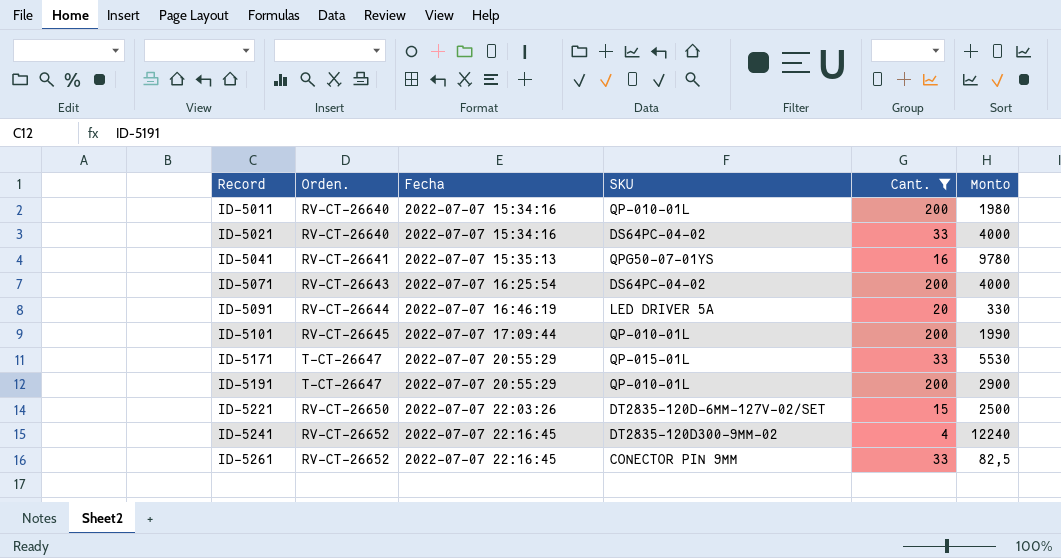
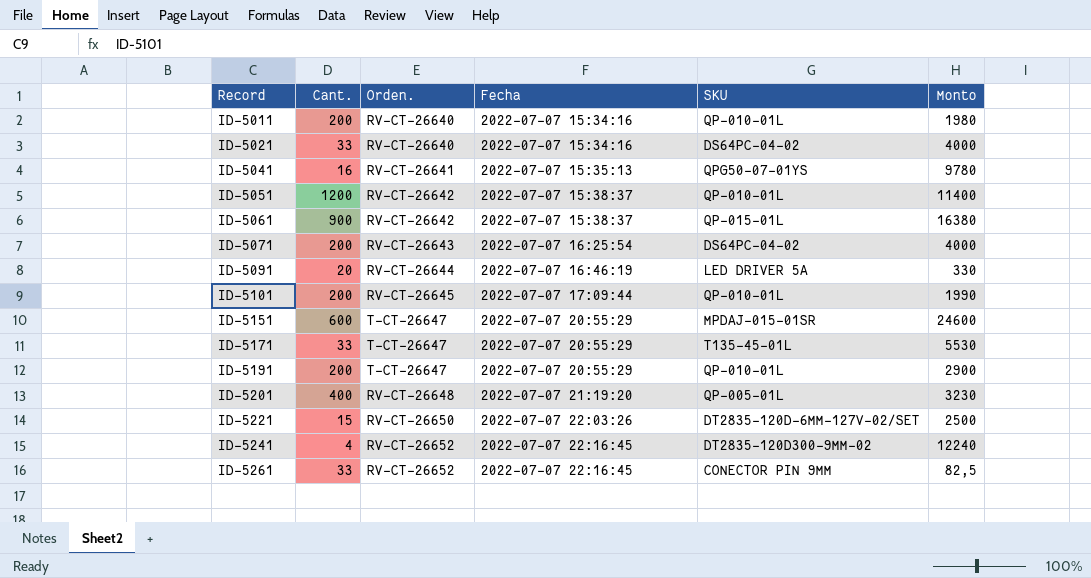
filter: Cant. <= 200 -> none
column Cant. | position: 5 -> 2
ID-5171 | SKU: QP-015-01L -> T135-45-01L

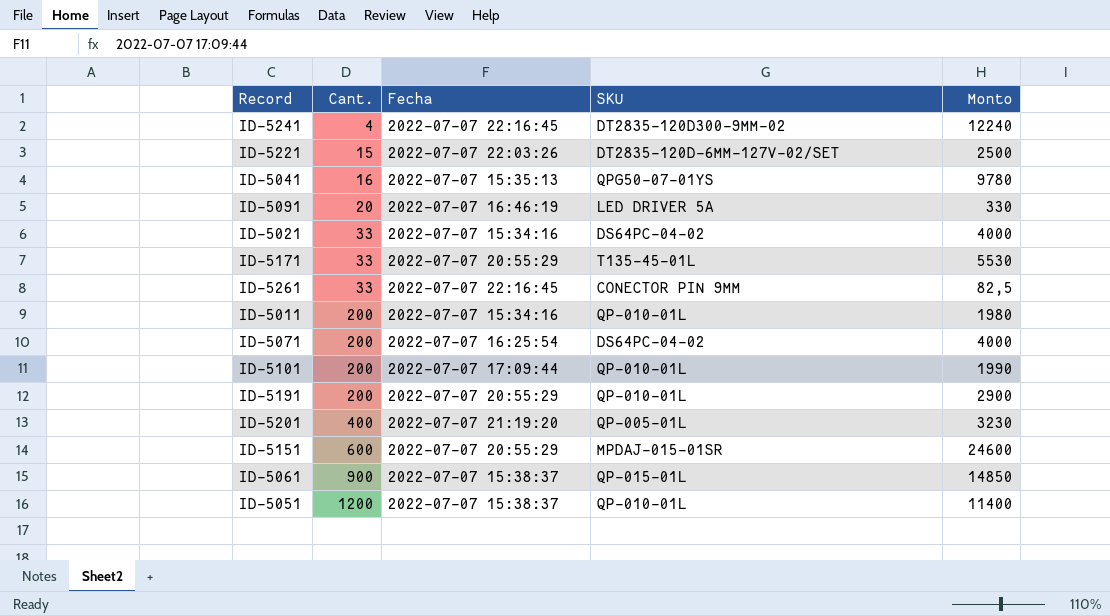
row order: Record ascending -> Cant. ascending
column Orden. | position: 3 -> none
ID-5061 | Monto: 16380 -> 14850

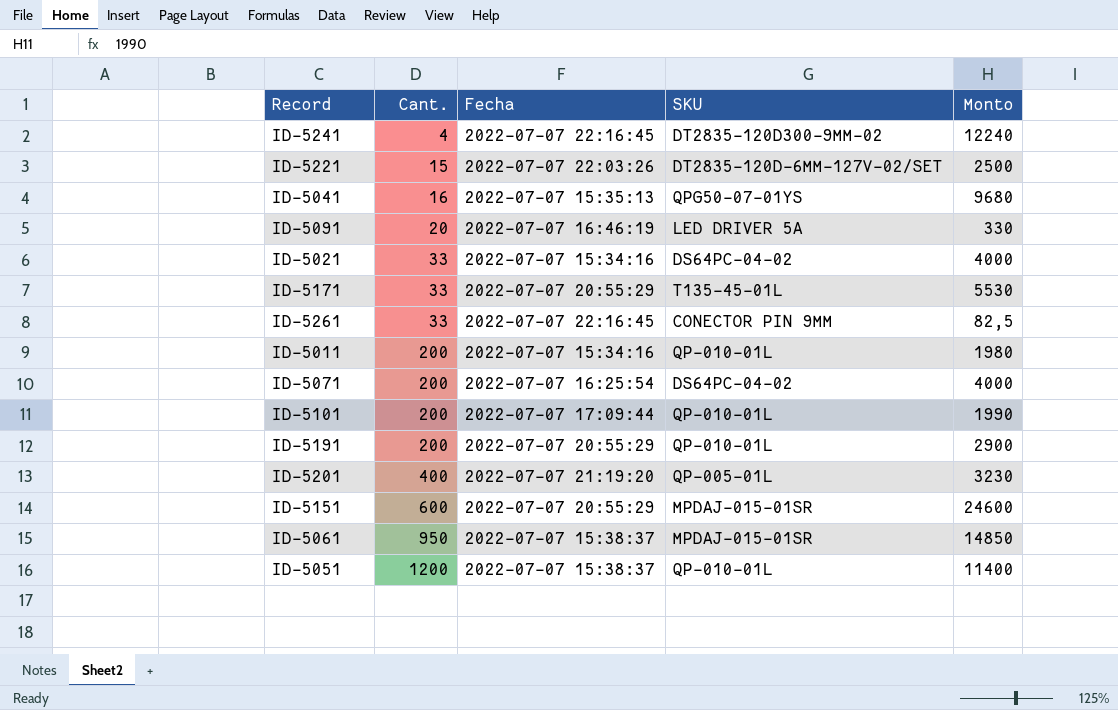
ID-5041 | Monto: 9780 -> 9680
ID-5061 | Cant.: 900 -> 950
ID-5061 | SKU: QP-015-01L -> MPDAJ-015-01SR

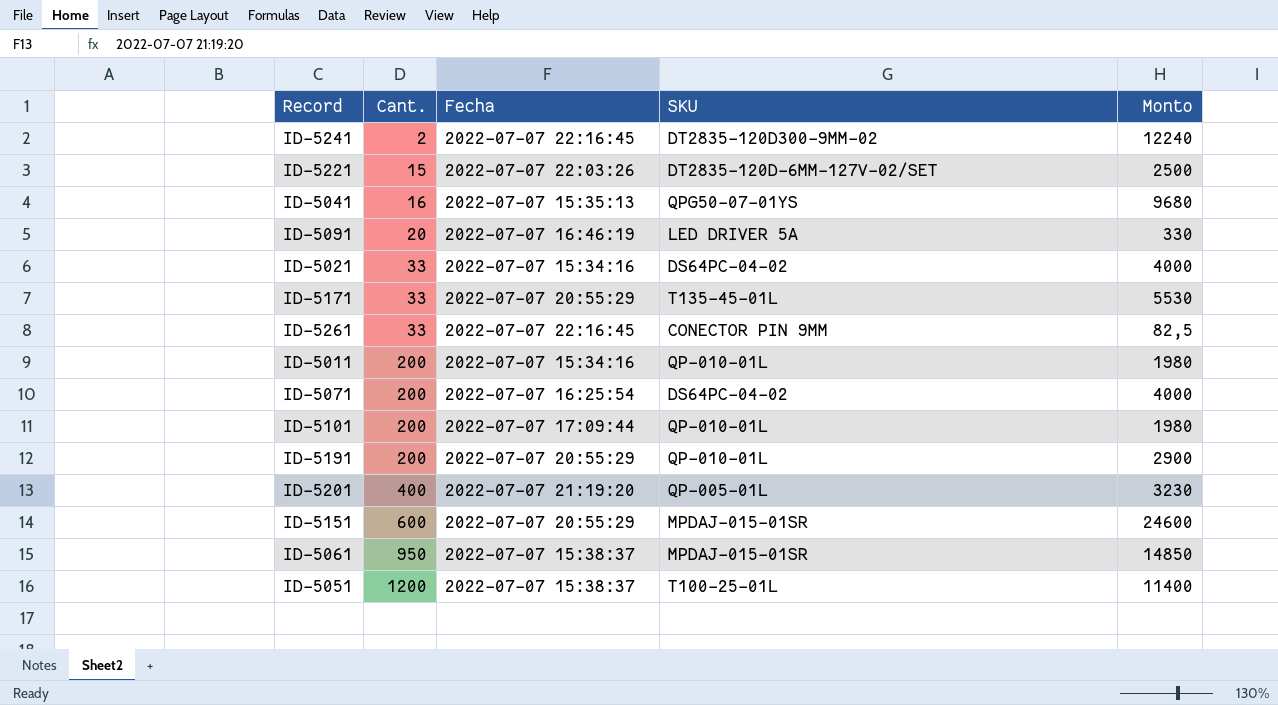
ID-5241 | Cant.: 4 -> 2
ID-5101 | Monto: 1990 -> 1980
ID-5051 | SKU: QP-010-01L -> T100-25-01L

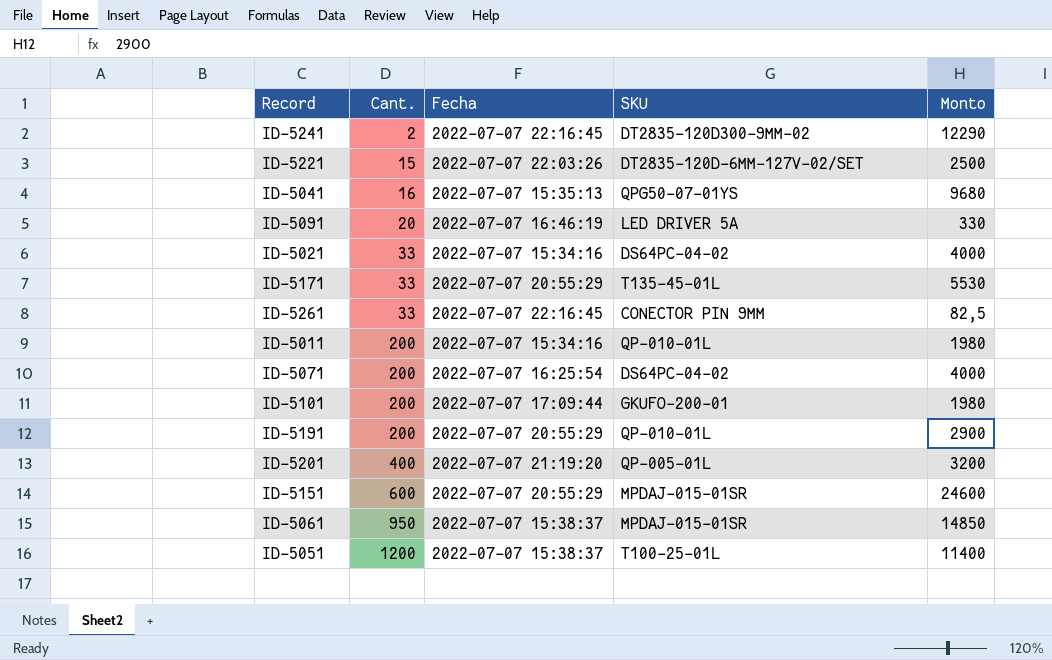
ID-5241 | Monto: 12240 -> 12290
ID-5101 | SKU: QP-010-01L -> GKUFO-200-01
ID-5201 | Monto: 3230 -> 3200

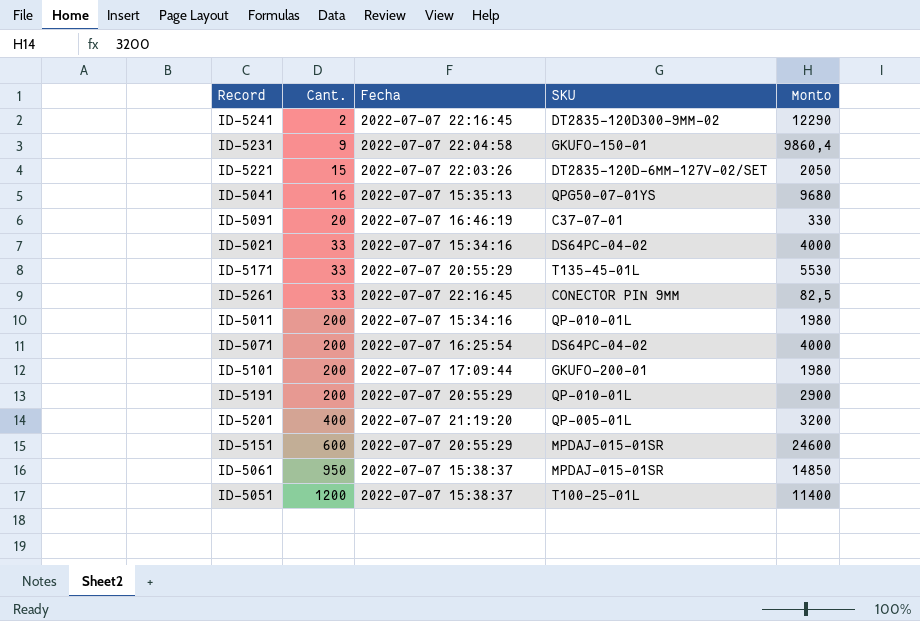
row ID-5231: none -> 9 | 2022-07-07 22:04:58 | GKUFO-150-01 | 9860,4
ID-5221 | Monto: 2500 -> 2050
ID-5091 | SKU: LED DRIVER 5A -> C37-07-01

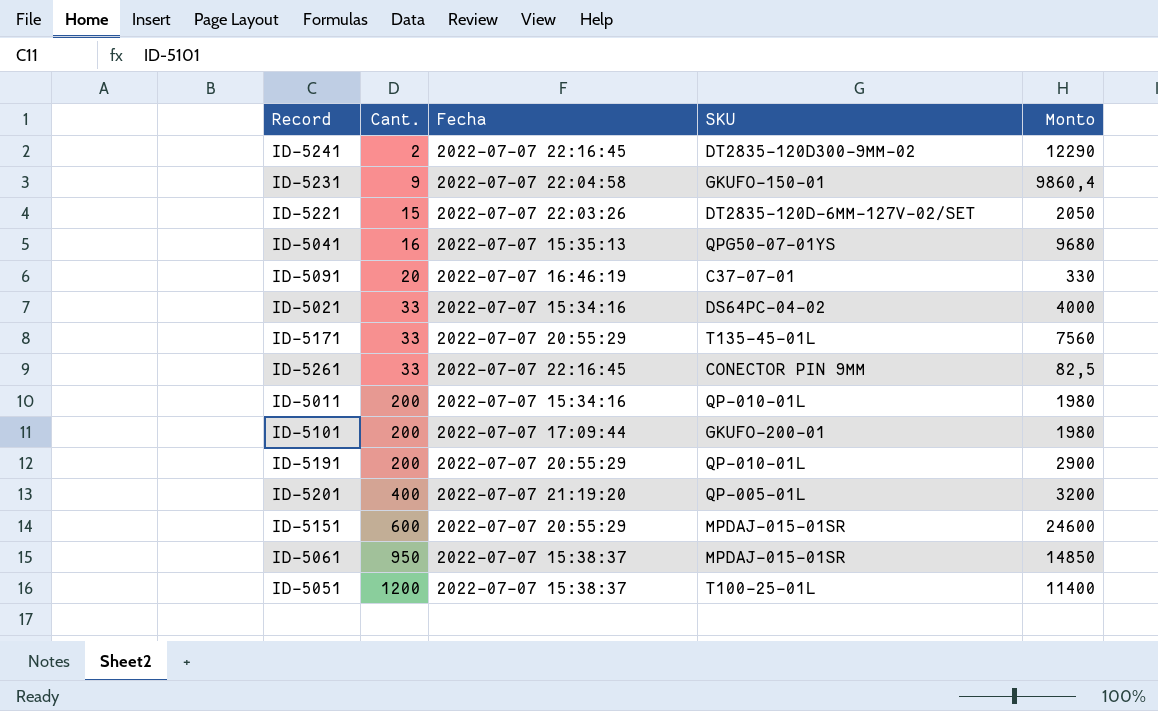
row ID-5071: 200 | 2022-07-07 16:25:54 | DS64PC-04-02 | 4000 -> none
ID-5171 | Monto: 5530 -> 7560

